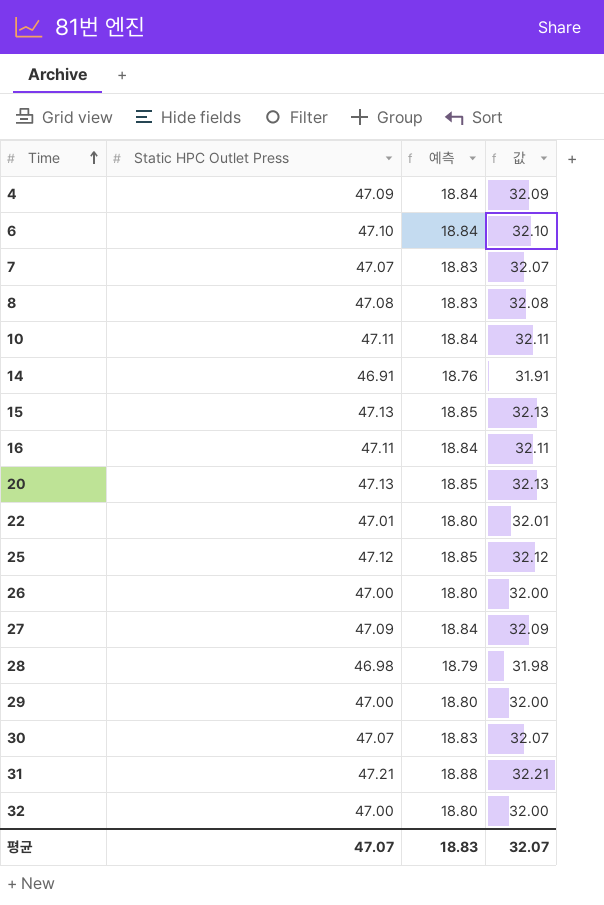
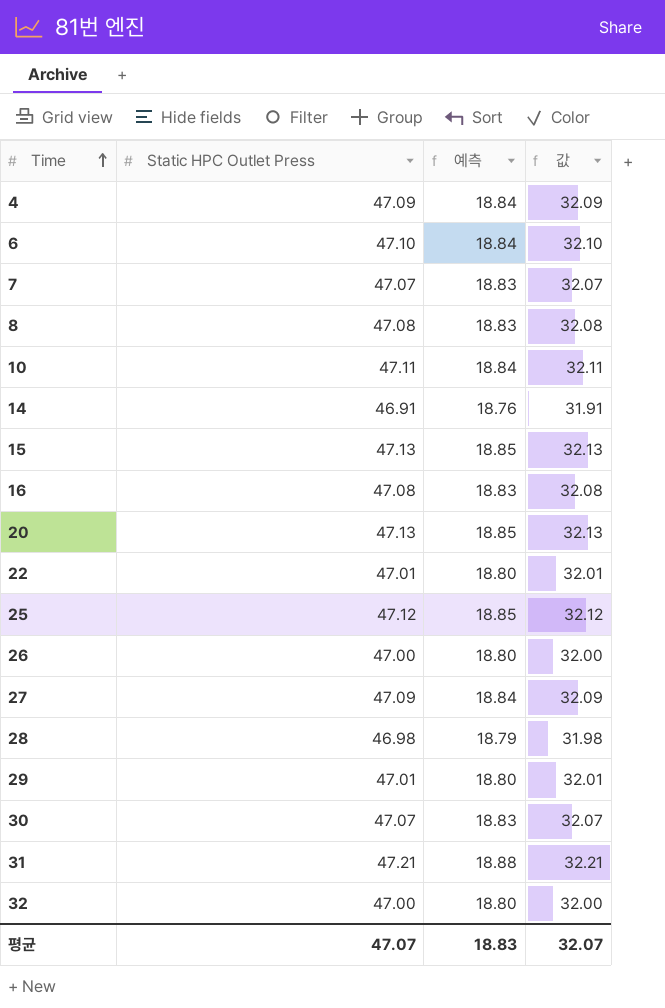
16 | Static HPC Outlet Press: 47.11 -> 47.08
16 | 예측: 18.84 -> 18.83
16 | 값: 32.11 -> 32.08
29 | Static HPC Outlet Press: 47.00 -> 47.01
29 | 값: 32.00 -> 32.01

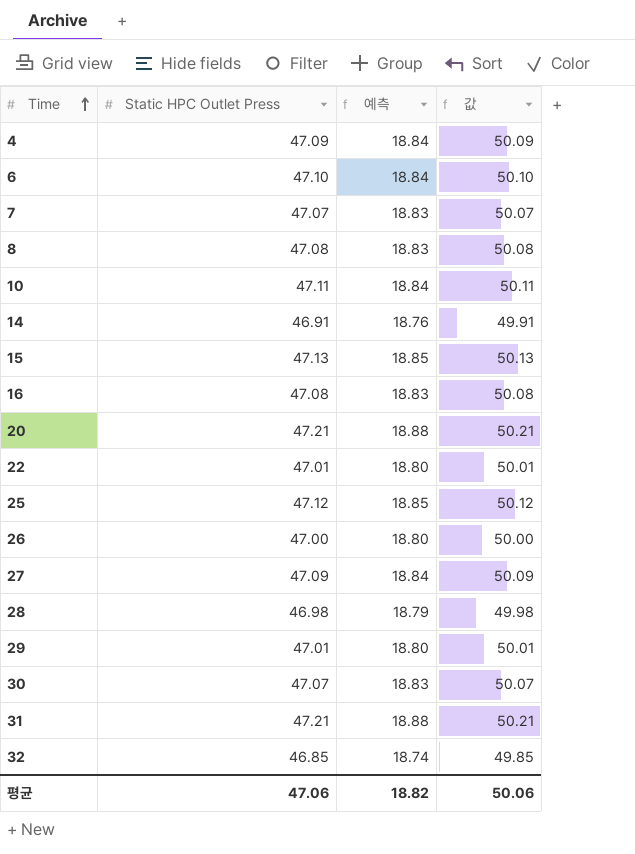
column 값 | formula: [Static HPC Outlet Press] - 15 -> [Static HPC Outlet Press] + 3
20 | Static HPC Outlet Press: 47.13 -> 47.21
20 | 예측: 18.85 -> 18.88
32 | Static HPC Outlet Press: 47.00 -> 46.85
32 | 예측: 18.80 -> 18.74
평균 | Static HPC Outlet Press: 47.07 -> 47.06
평균 | 예측: 18.83 -> 18.82
평균 | 값: 32.07 -> 50.06

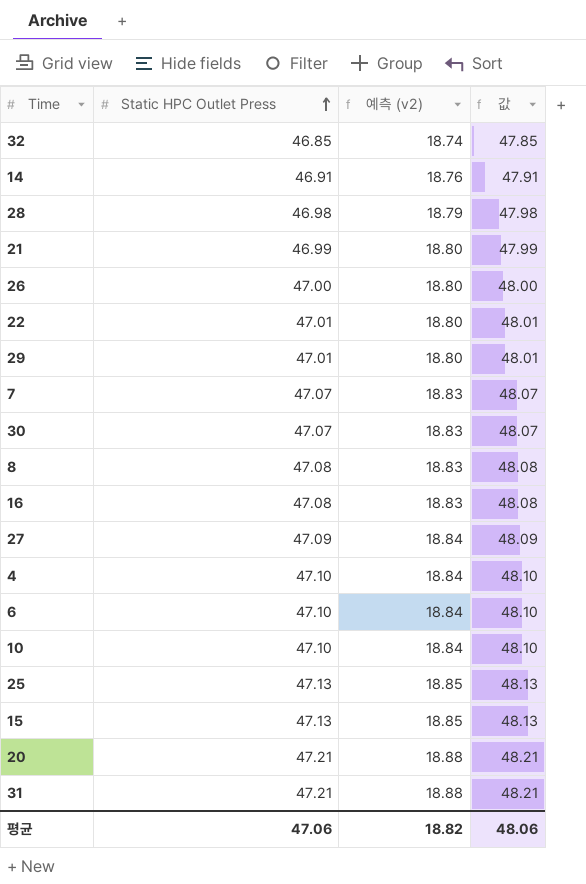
row order: Time ascending -> Static HPC Outlet Press ascending
column name: 예측 -> 예측 (v2)
column 값 | formula: [Static HPC Outlet Press] + 3 -> [Static HPC Outlet Press] + 1
row 21: none -> 46.99 | 18.80 | 47.99
4 | Static HPC Outlet Press: 47.09 -> 47.10
10 | Static HPC Outlet Press: 47.11 -> 47.10
25 | Static HPC Outlet Press: 47.12 -> 47.13
평균 | 값: 50.06 -> 48.06

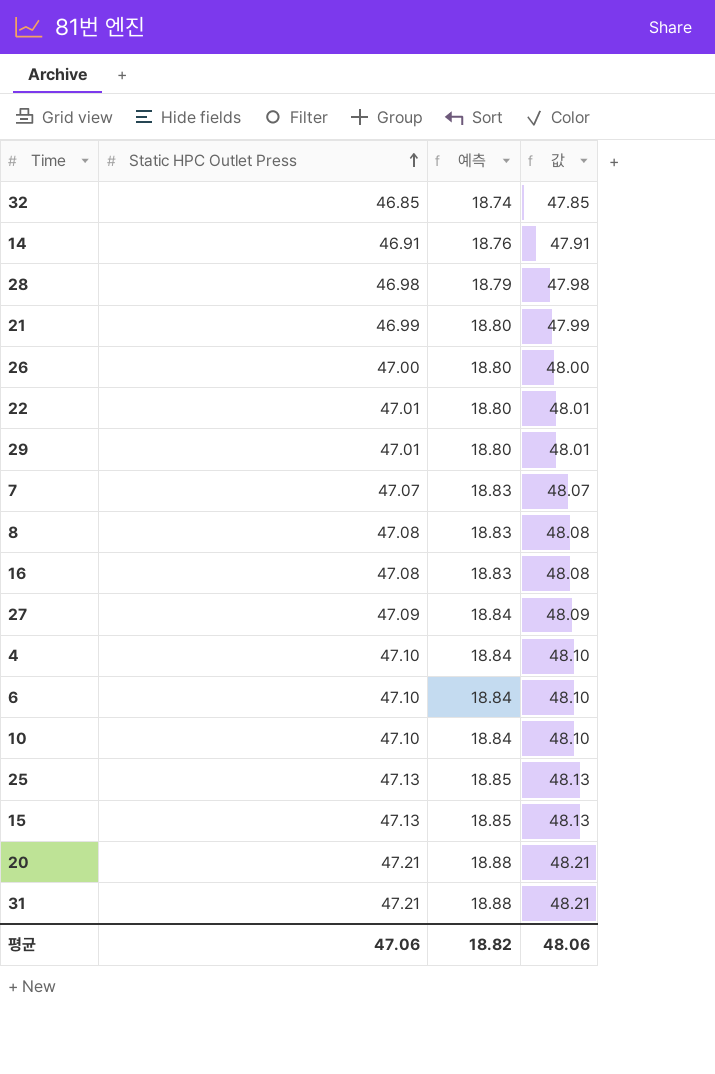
column name: 예측 (v2) -> 예측
row 30: 47.07 | 18.83 | 48.07 -> none

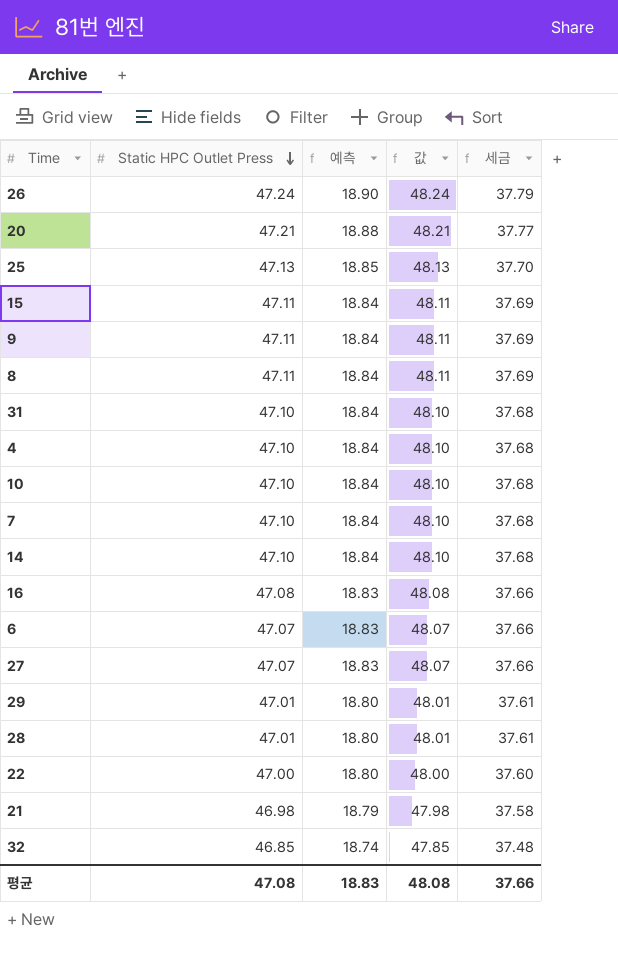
row order: Static HPC Outlet Press ascending -> Static HPC Outlet Press descending
column 세금 | formula: none -> [Static HPC Outlet Press] * 0.8
26 | Static HPC Outlet Press: 47.00 -> 47.24
26 | 예측: 18.80 -> 18.90
26 | 값: 48.00 -> 48.24
15 | Static HPC Outlet Press: 47.13 -> 47.11
15 | 예측: 18.85 -> 18.84
15 | 값: 48.13 -> 48.11
row 9: none -> 47.11 | 18.84 | 48.11 | 37.69
8 | Static HPC Outlet Press: 47.08 -> 47.11
8 | 예측: 18.83 -> 18.84
8 | 값: 48.08 -> 48.11
31 | Static HPC Outlet Press: 47.21 -> 47.10
31 | 예측: 18.88 -> 18.84
31 | 값: 48.21 -> 48.10
7 | Static HPC Outlet Press: 47.07 -> 47.10
7 | 예측: 18.83 -> 18.84
7 | 값: 48.07 -> 48.10
14 | Static HPC Outlet Press: 46.91 -> 47.10
14 | 예측: 18.76 -> 18.84
14 | 값: 47.91 -> 48.10
6 | Static HPC Outlet Press: 47.10 -> 47.07
6 | 예측: 18.84 -> 18.83
6 | 값: 48.10 -> 48.07
27 | Static HPC Outlet Press: 47.09 -> 47.07
27 | 예측: 18.84 -> 18.83
27 | 값: 48.09 -> 48.07
28 | Static HPC Outlet Press: 46.98 -> 47.01
28 | 예측: 18.79 -> 18.80
28 | 값: 47.98 -> 48.01
22 | Static HPC Outlet Press: 47.01 -> 47.00
22 | 값: 48.01 -> 48.00
21 | Static HPC Outlet Press: 46.99 -> 46.98
21 | 예측: 18.80 -> 18.79
21 | 값: 47.99 -> 47.98
평균 | Static HPC Outlet Press: 47.06 -> 47.08
평균 | 예측: 18.82 -> 18.83
평균 | 값: 48.06 -> 48.08

